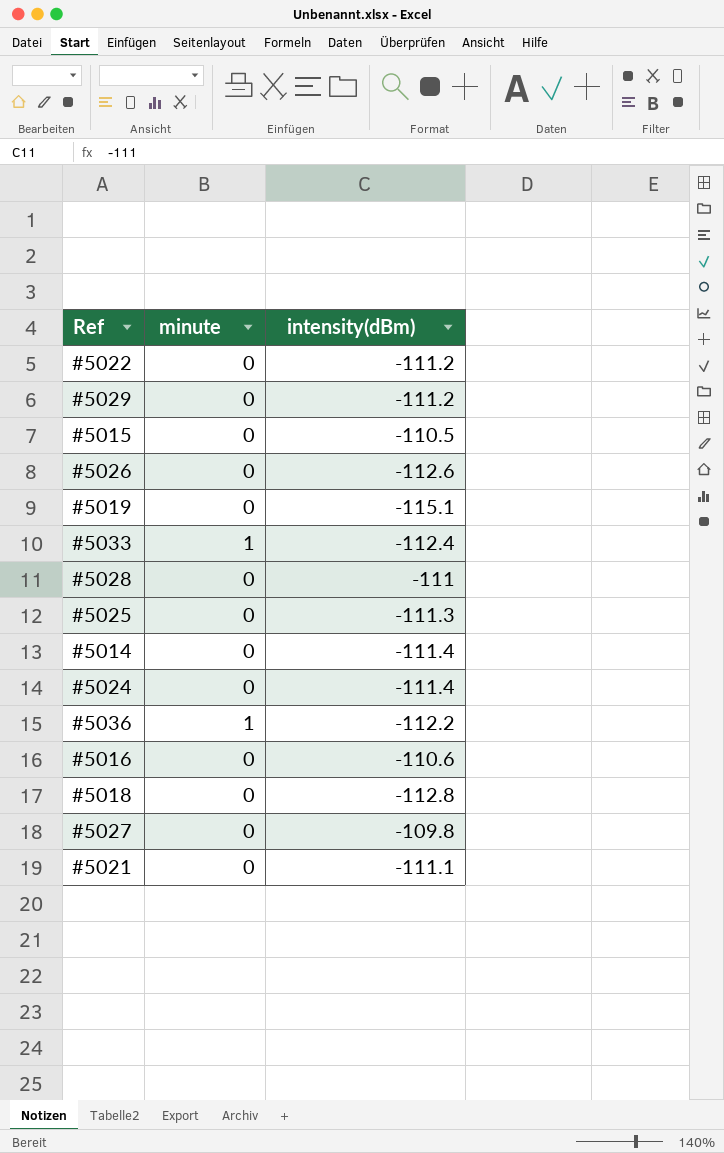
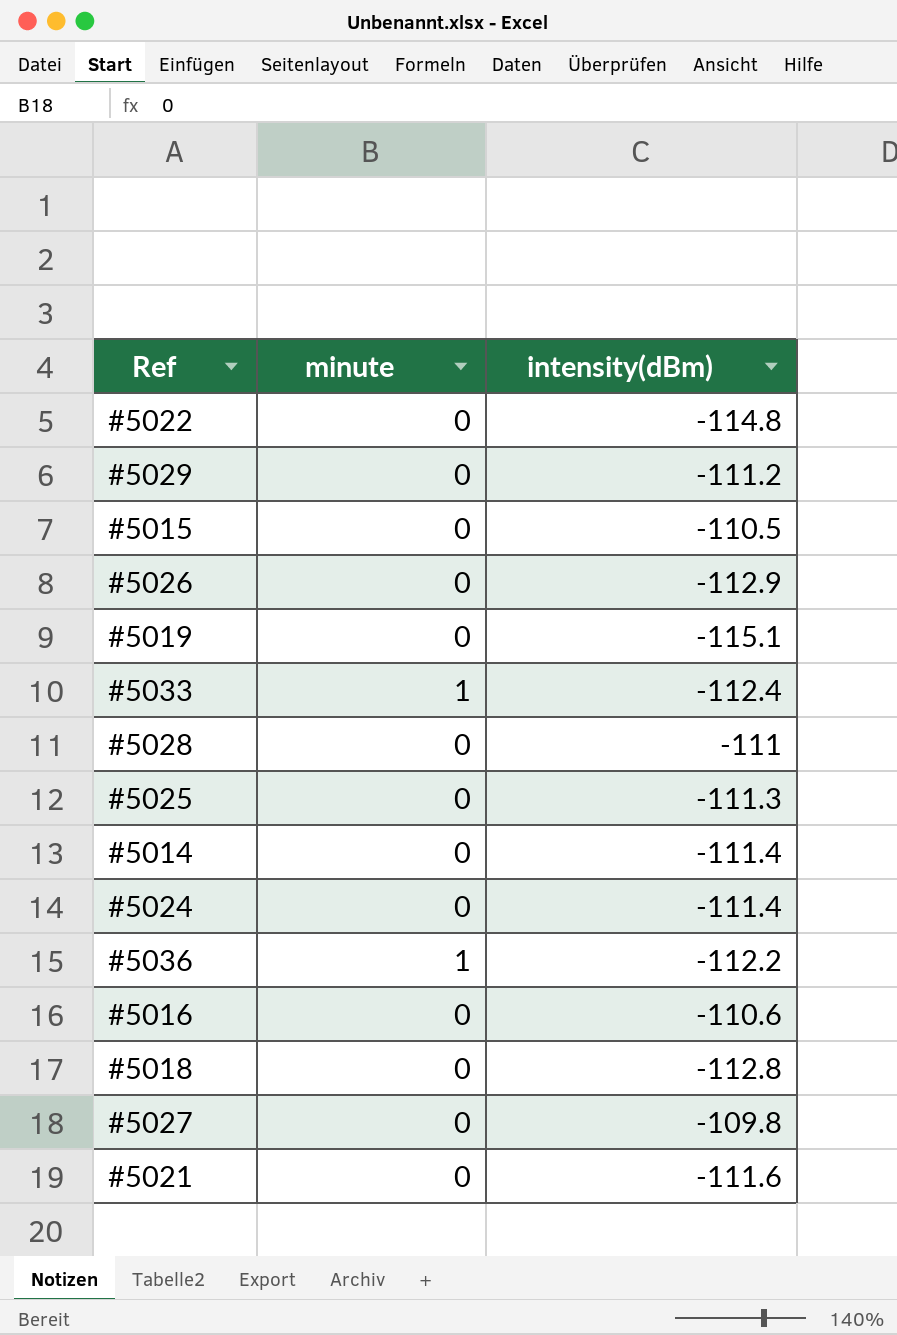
#5022 | intensity(dBm): -111.2 -> -114.8
#5026 | intensity(dBm): -112.6 -> -112.9
#5021 | intensity(dBm): -111.1 -> -111.6

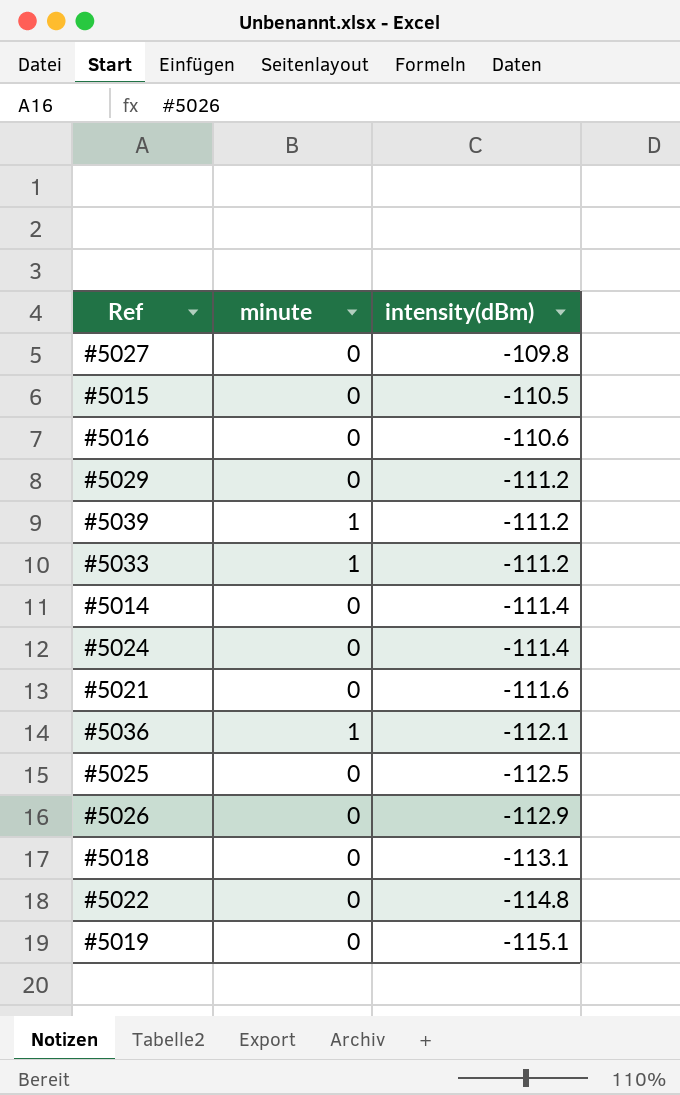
row order: none -> intensity(dBm) descending
row #5028: 0 | -111 -> none
row #5039: none -> 1 | -111.2
#5033 | intensity(dBm): -112.4 -> -111.2
#5036 | intensity(dBm): -112.2 -> -112.1
#5025 | intensity(dBm): -111.3 -> -112.5
#5018 | intensity(dBm): -112.8 -> -113.1

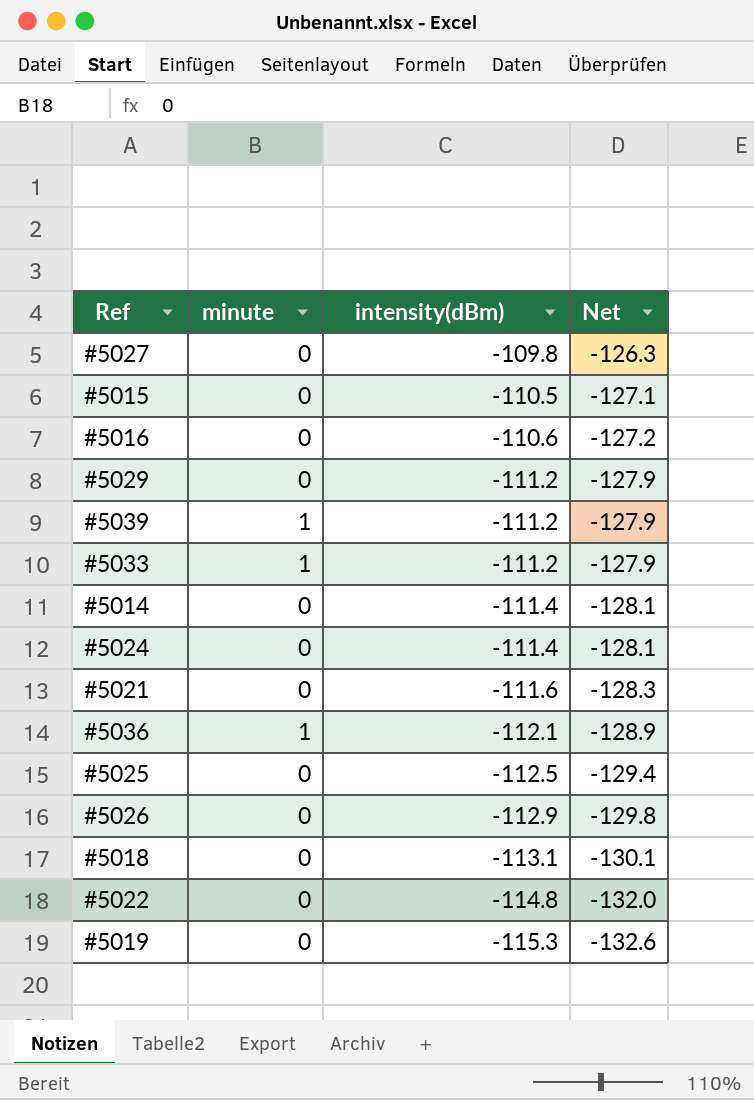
column Net | formula: none -> [intensity(dBm)] * 1.15
#5019 | intensity(dBm): -115.1 -> -115.3

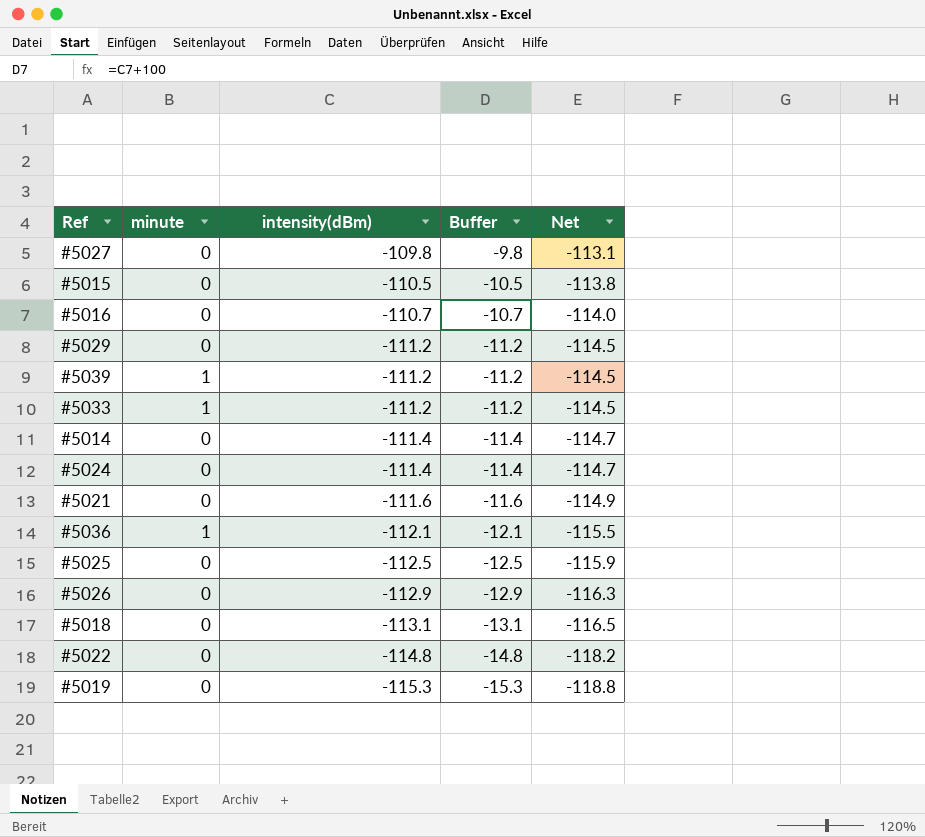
column Buffer | formula: none -> [intensity(dBm)] + 100
column Net | formula: [intensity(dBm)] * 1.15 -> [intensity(dBm)] * 1.03
#5016 | intensity(dBm): -110.6 -> -110.7

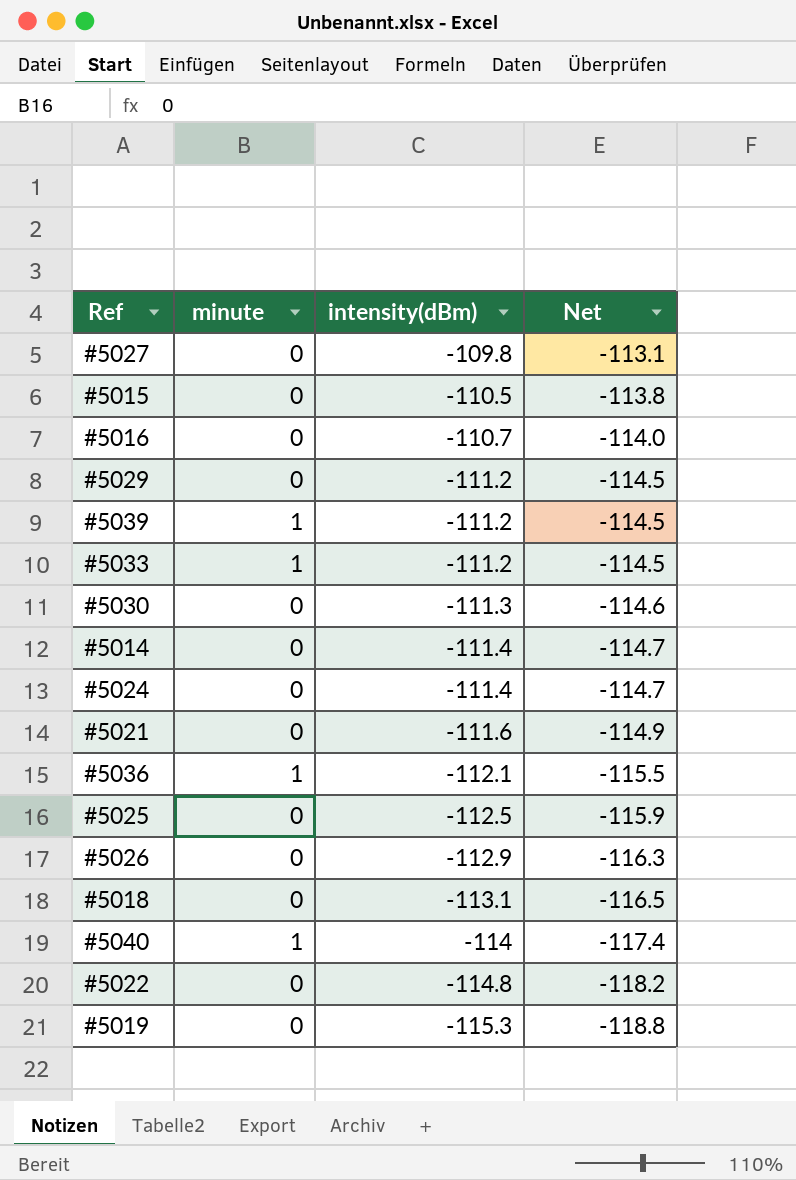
column Buffer | formula: [intensity(dBm)] + 100 -> none
row #5030: none -> 0 | -111.3 | -114.6
row #5040: none -> 1 | -114 | -117.4

